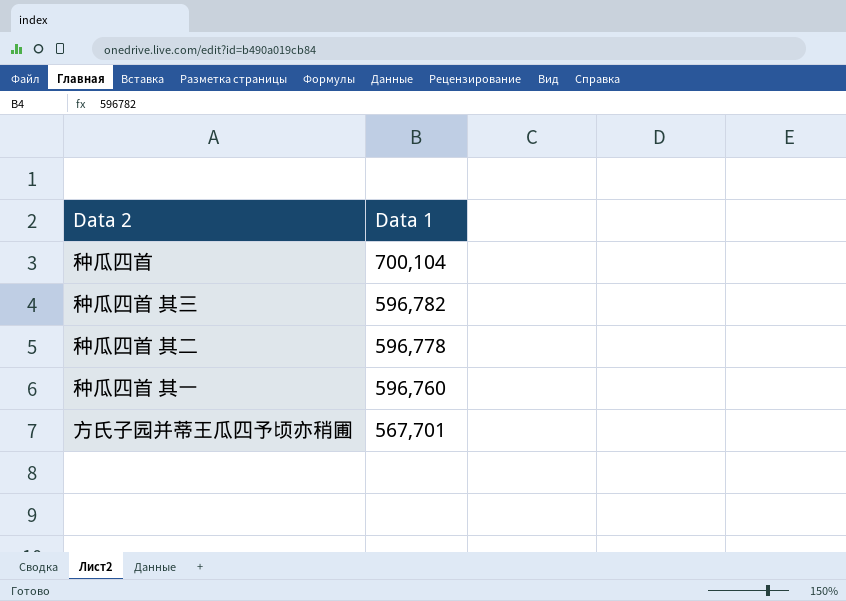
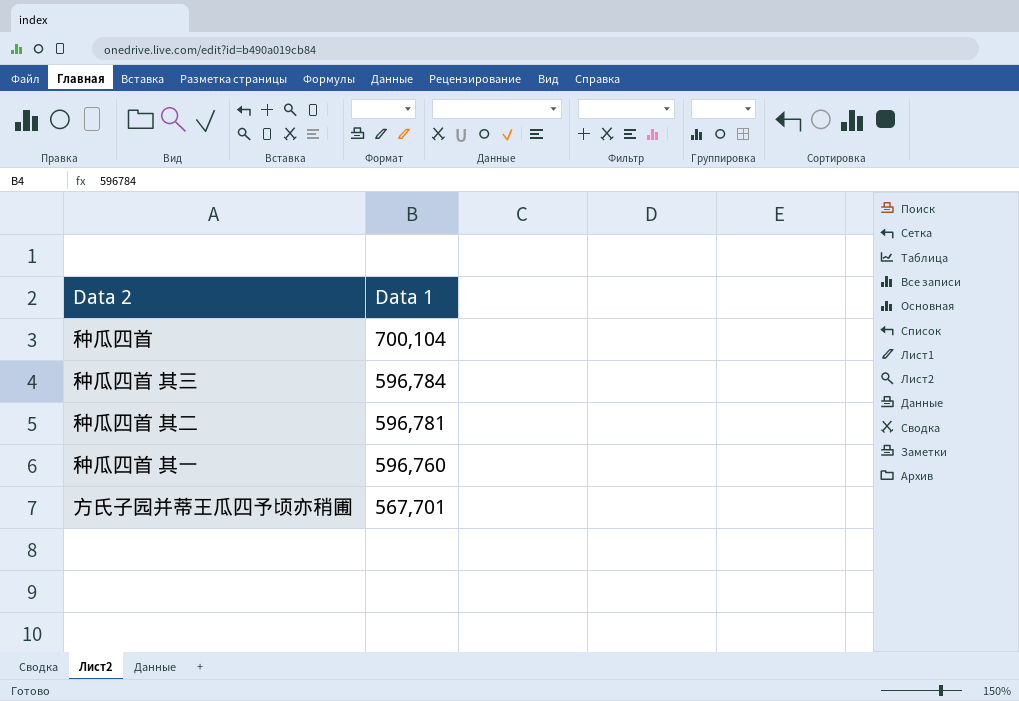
种瓜四首 其三 | Data 1: 596,782 -> 596,784
种瓜四首 其二 | Data 1: 596,778 -> 596,781

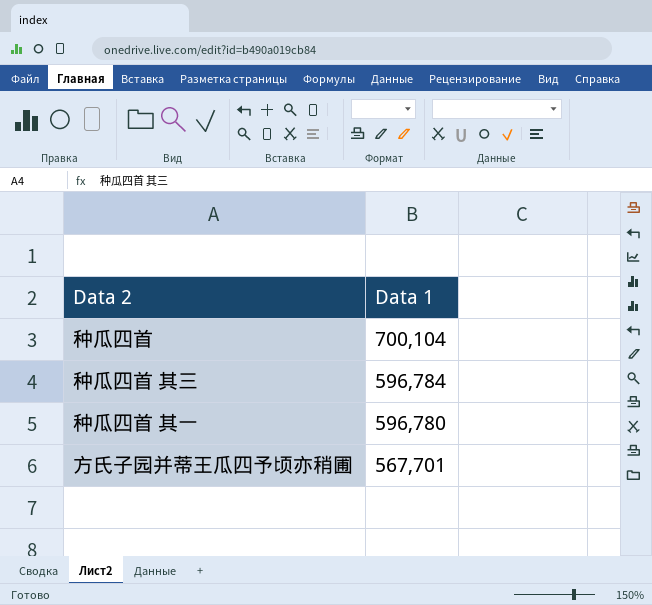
row 种瓜四首 其二: 596,781 -> none
种瓜四首 其一 | Data 1: 596,760 -> 596,780

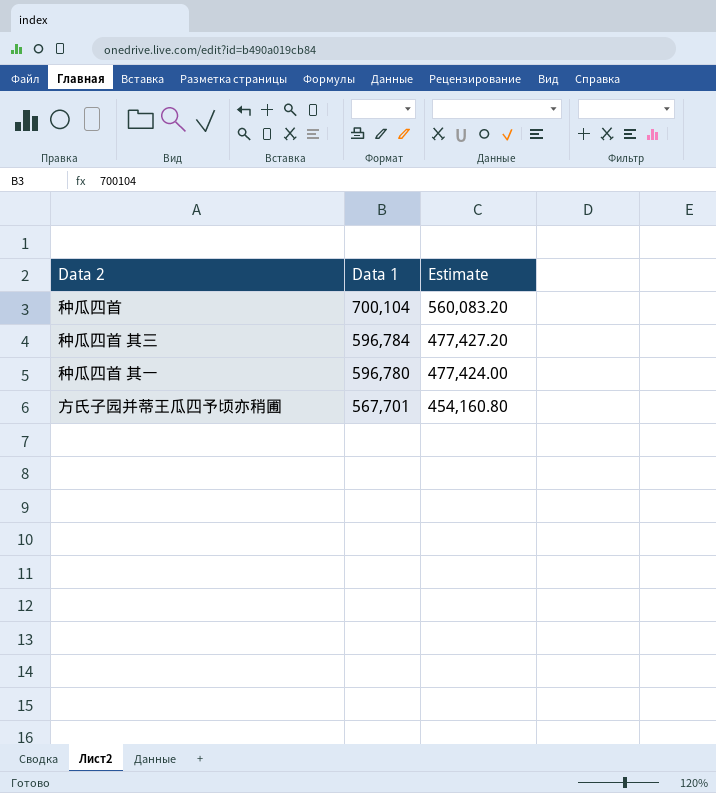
column Estimate | formula: none -> [Data 1] * 0.8

